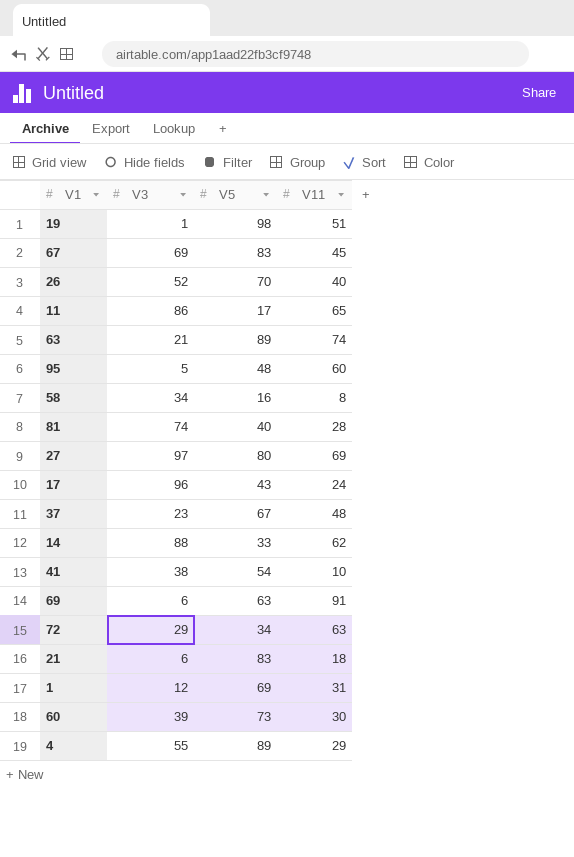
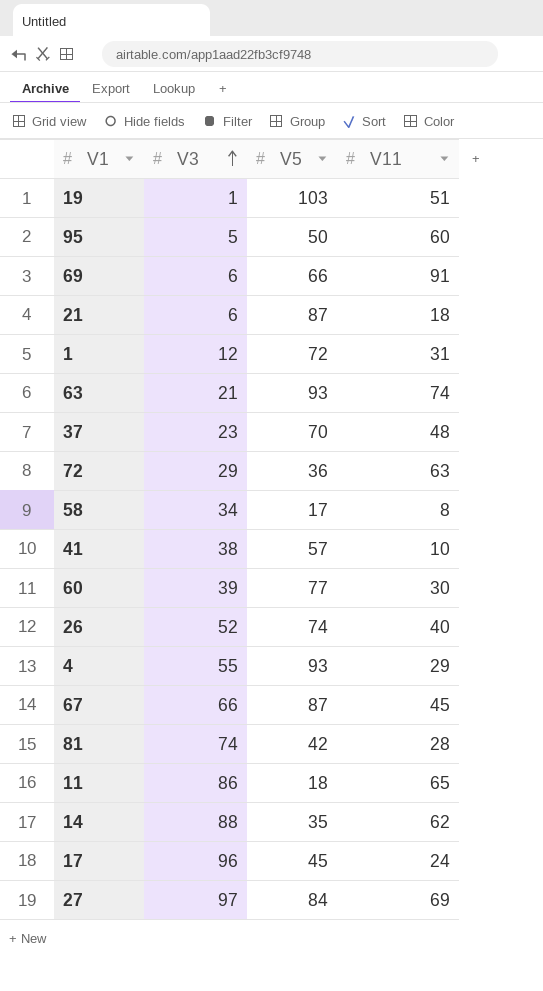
row order: none -> V3 ascending
19 | V5: 98 -> 103
95 | V5: 48 -> 50
69 | V5: 63 -> 66
21 | V5: 83 -> 87
1 | V5: 69 -> 72
63 | V5: 89 -> 93
37 | V5: 67 -> 70
72 | V5: 34 -> 36
58 | V5: 16 -> 17
41 | V5: 54 -> 57
60 | V5: 73 -> 77
26 | V5: 70 -> 74
4 | V5: 89 -> 93
67 | V3: 69 -> 66
67 | V5: 83 -> 87
81 | V5: 40 -> 42
11 | V5: 17 -> 18
14 | V5: 33 -> 35
17 | V5: 43 -> 45
27 | V5: 80 -> 84

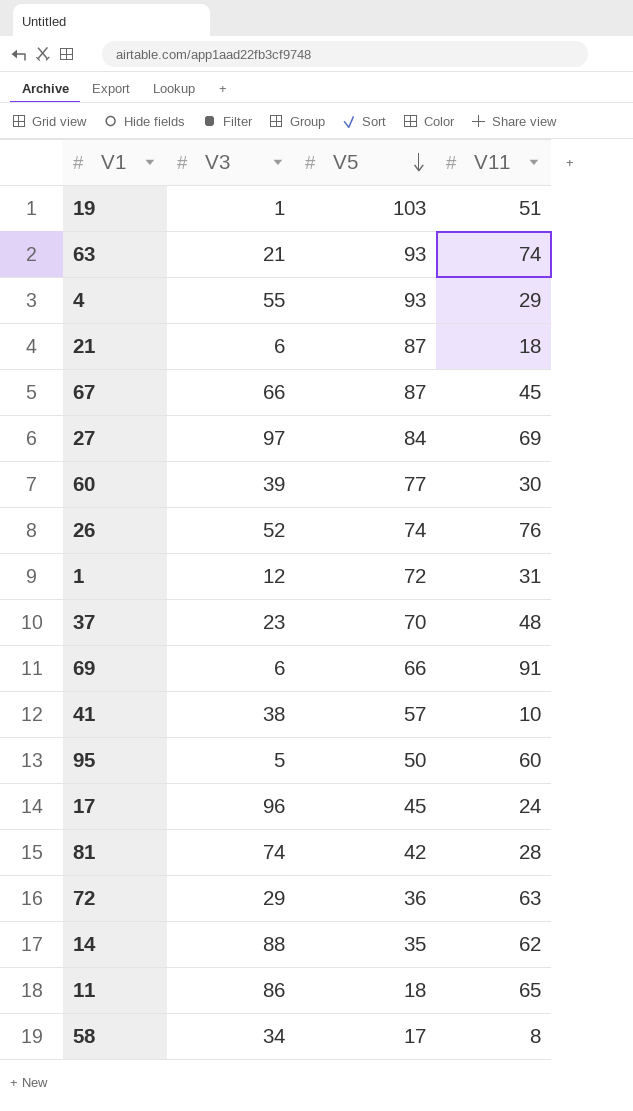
row order: V3 ascending -> V5 descending
26 | V11: 40 -> 76

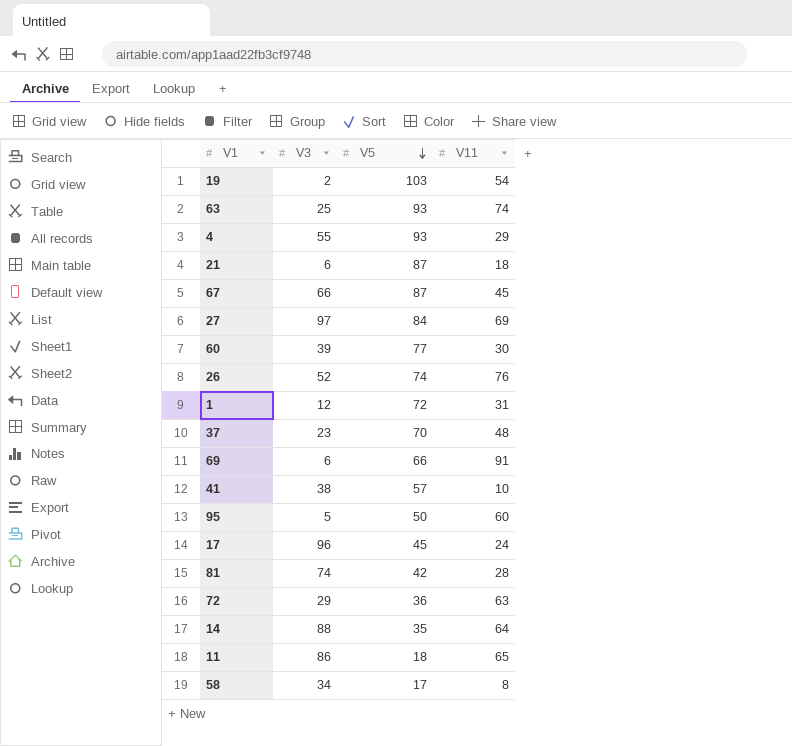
19 | V3: 1 -> 2
19 | V11: 51 -> 54
63 | V3: 21 -> 25
14 | V11: 62 -> 64

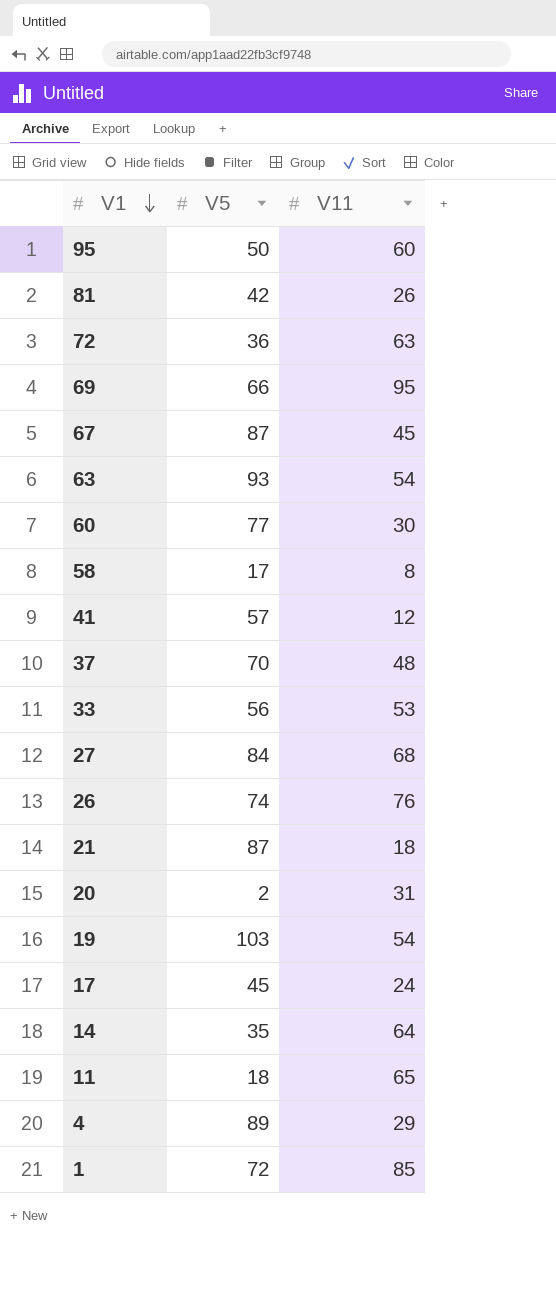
row order: V5 descending -> V1 descending
column V3 | position: 2 -> none
81 | V11: 28 -> 26
69 | V11: 91 -> 95
63 | V11: 74 -> 54
41 | V11: 10 -> 12
row 33: none -> 56 | 53
27 | V11: 69 -> 68
row 20: none -> 2 | 31
4 | V5: 93 -> 89
1 | V11: 31 -> 85

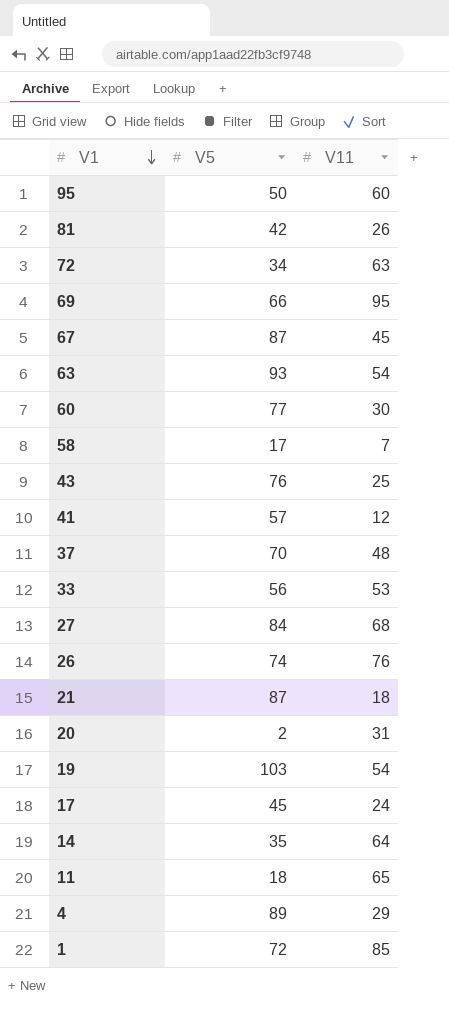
72 | V5: 36 -> 34
58 | V11: 8 -> 7
row 43: none -> 76 | 25

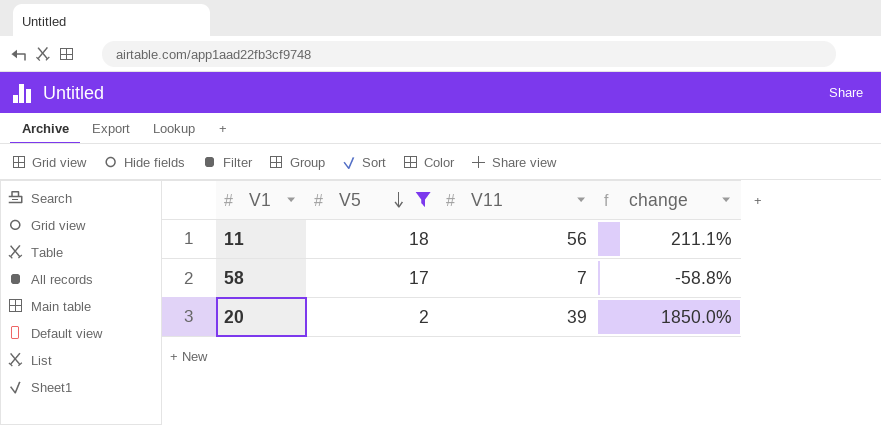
filter: none -> V5 <= 18
row order: V1 descending -> V5 descending
column change | formula: none -> ([V11] - [V5]) / [V5]
11 | V11: 65 -> 56
20 | V11: 31 -> 39

